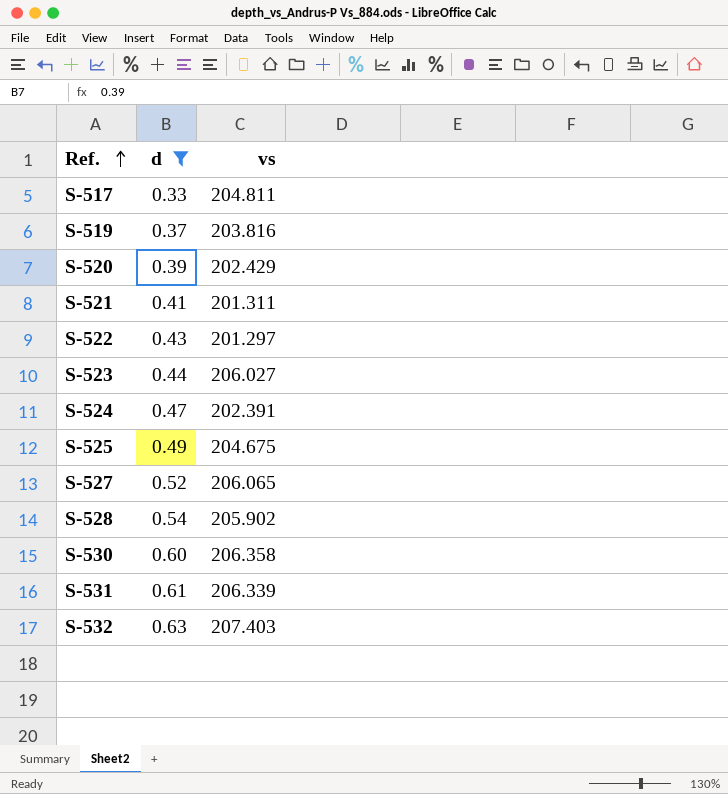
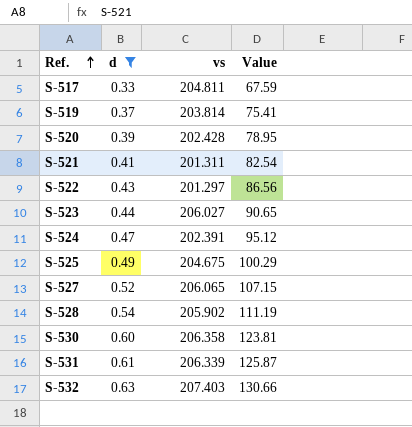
column Value | formula: none -> [d] * [vs]
S-519 | vs: 203.816 -> 203.814
S-520 | vs: 202.429 -> 202.428

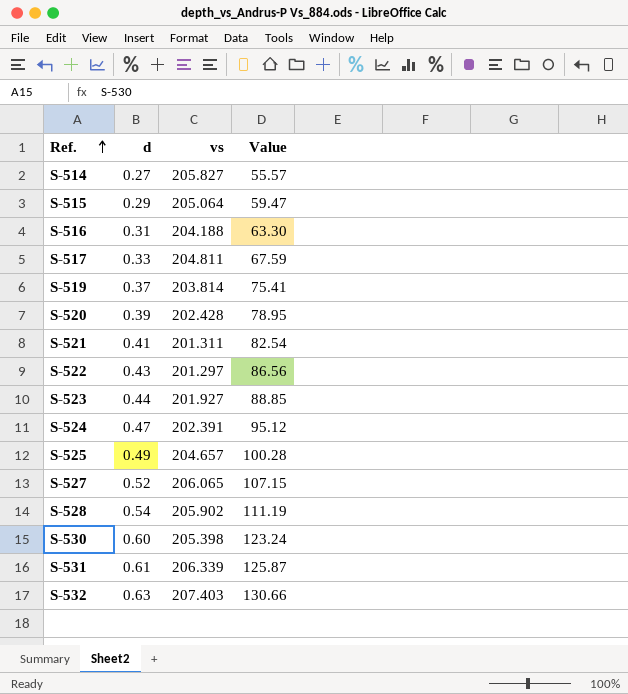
filter: d >= 0.33 -> none
S-523 | vs: 206.027 -> 201.927
S-523 | Value: 90.65 -> 88.85
S-525 | vs: 204.675 -> 204.657
S-525 | Value: 100.29 -> 100.28
S-530 | vs: 206.358 -> 205.398
S-530 | Value: 123.81 -> 123.24

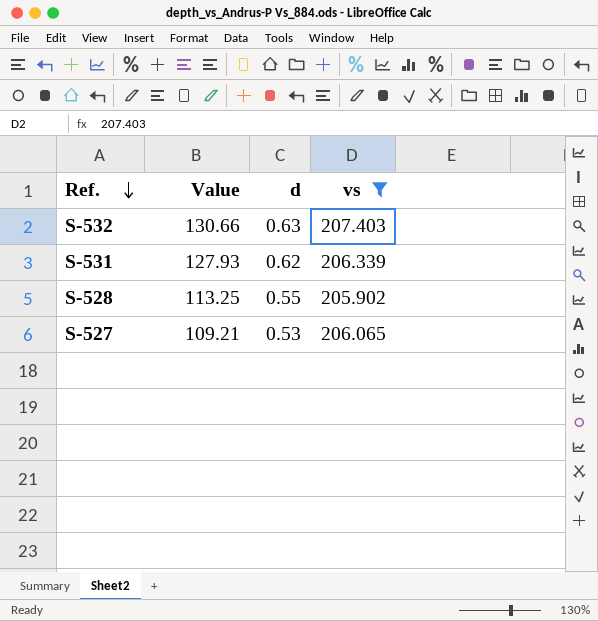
filter: none -> vs >= 205.902
row order: Ref. ascending -> Ref. descending
column Value | position: 4 -> 2
S-531 | Value: 125.87 -> 127.93
S-531 | d: 0.61 -> 0.62
S-528 | Value: 111.19 -> 113.25
S-528 | d: 0.54 -> 0.55
S-527 | Value: 107.15 -> 109.21
S-527 | d: 0.52 -> 0.53

